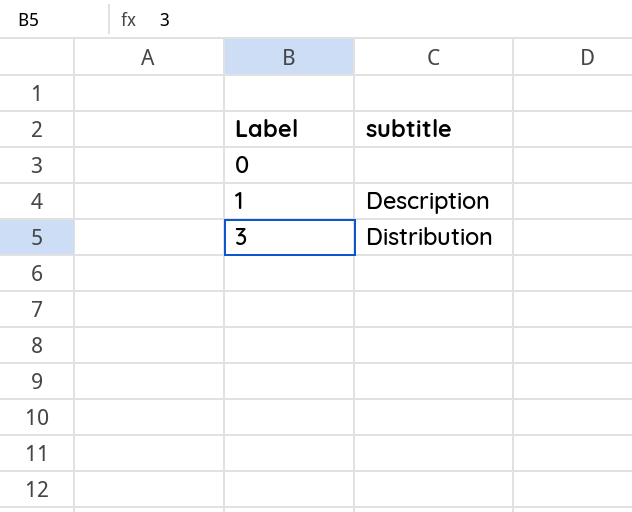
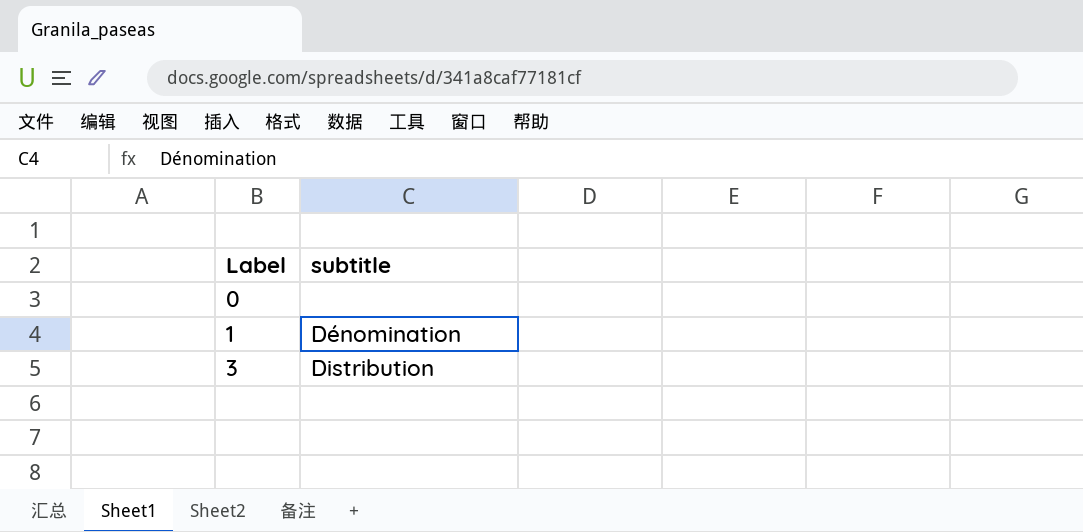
1 | subtitle: Description -> Dénomination

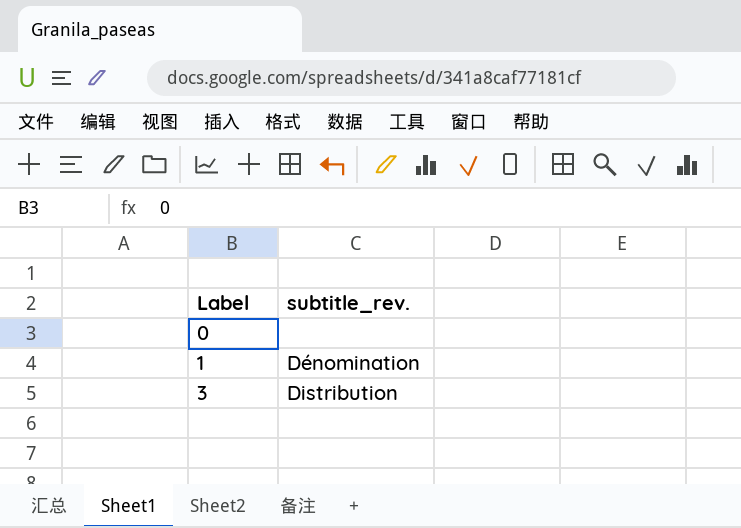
column name: subtitle -> subtitle_rev.

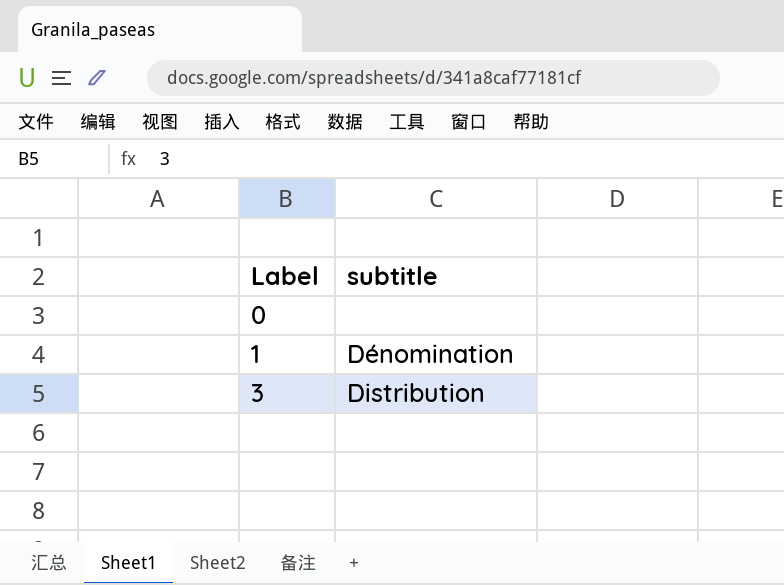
column name: subtitle_rev. -> subtitle

